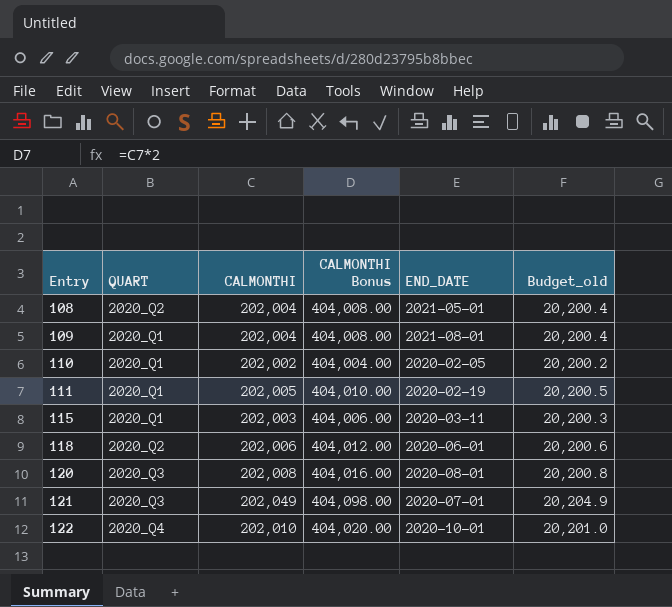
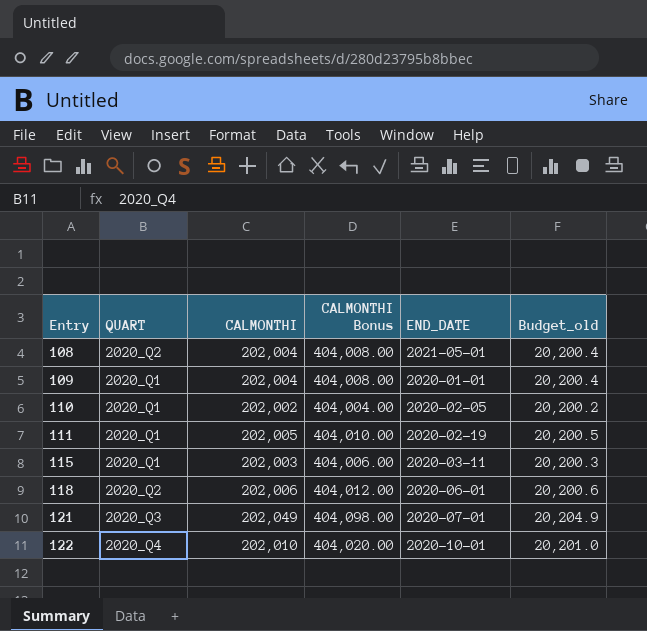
row 120: 2020_Q3 | 202,008 | 404,016.00 | 2020-08-01 | 20,200.8 -> none
109 | END_DATE: 2021-08-01 -> 2020-01-01

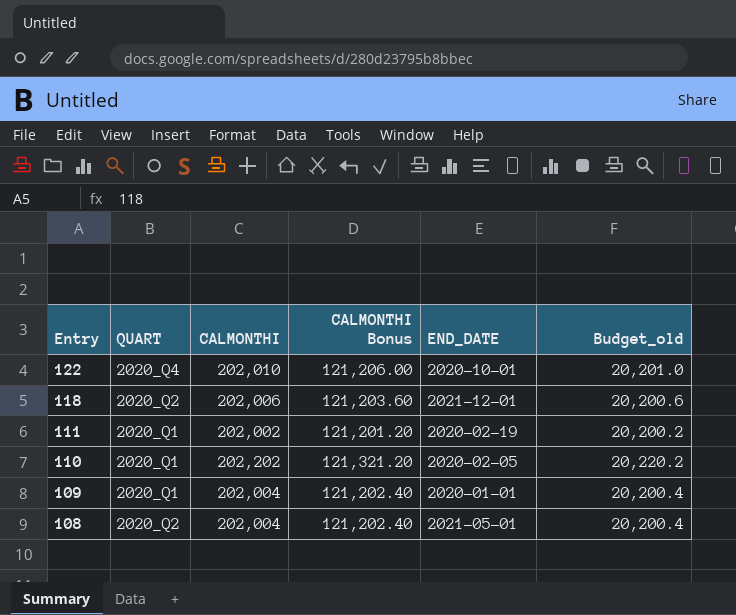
row order: Entry ascending -> Entry descending
column CALMONTHI Bonus | formula: [CALMONTHI] * 2 -> [CALMONTHI] * 0.6
row 115: 2020_Q1 | 202,003 | 404,006.00 | 2020-03-11 | 20,200.3 -> none
row 121: 2020_Q3 | 202,049 | 404,098.00 | 2020-07-01 | 20,204.9 -> none
118 | END_DATE: 2020-06-01 -> 2021-12-01
111 | CALMONTHI: 202,005 -> 202,002
111 | Budget_old: 20,200.5 -> 20,200.2
110 | CALMONTHI: 202,002 -> 202,202
110 | Budget_old: 20,200.2 -> 20,220.2

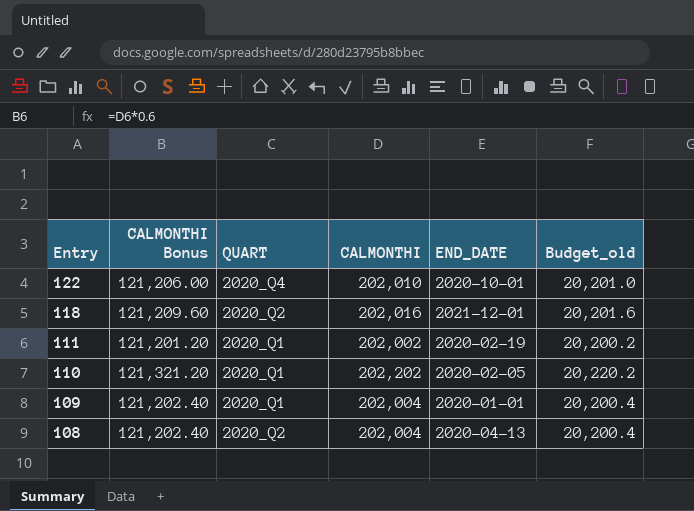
column CALMONTHI Bonus | position: 4 -> 2
118 | CALMONTHI Bonus: 121,203.60 -> 121,209.60
118 | CALMONTHI: 202,006 -> 202,016
118 | Budget_old: 20,200.6 -> 20,201.6
108 | END_DATE: 2021-05-01 -> 2020-04-13

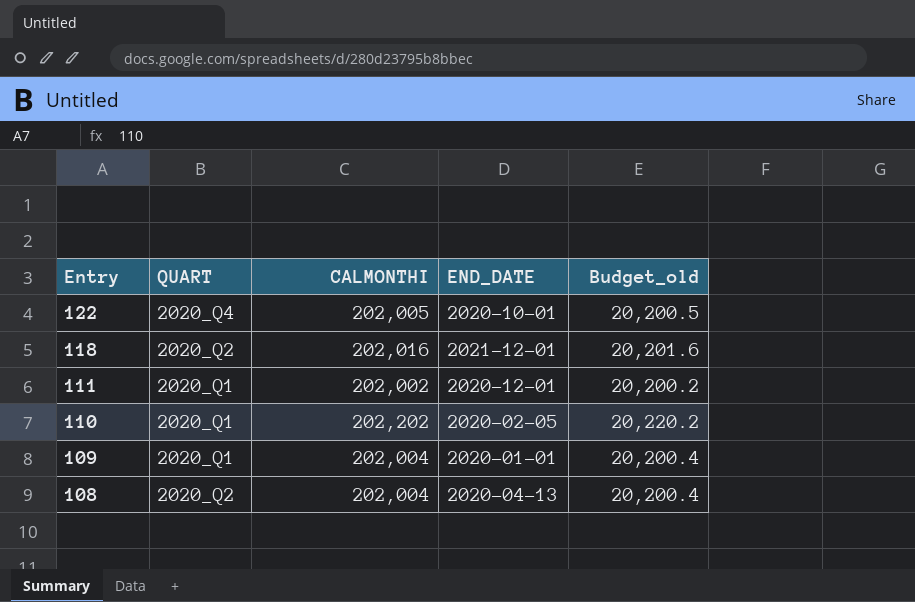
column CALMONTHI Bonus | formula: [CALMONTHI] * 0.6 -> none
122 | CALMONTHI: 202,010 -> 202,005
122 | Budget_old: 20,201.0 -> 20,200.5
111 | END_DATE: 2020-02-19 -> 2020-12-01

